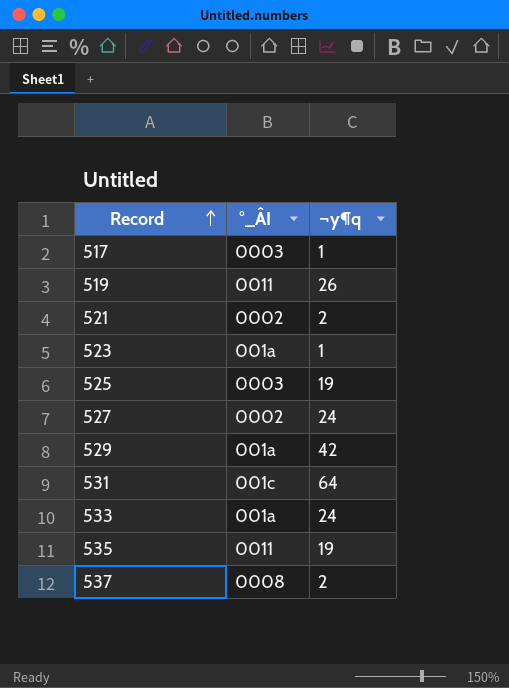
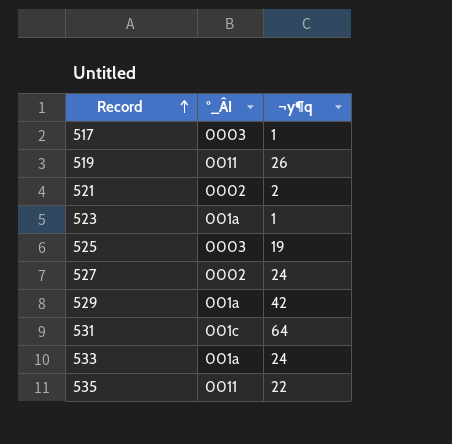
row 537: 0008 | 2 -> none
535 | ¬y¶q: 19 -> 22

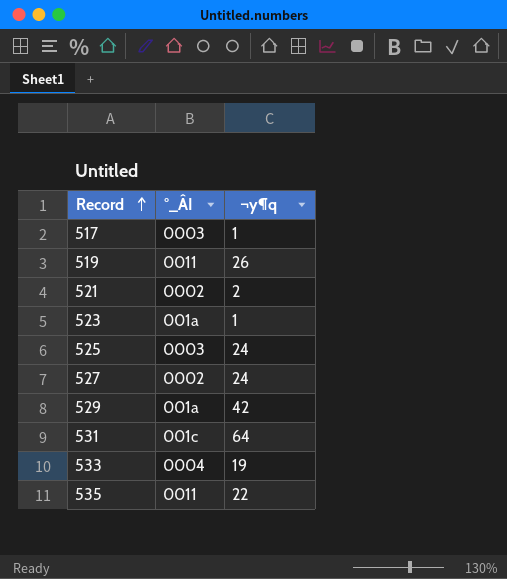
525 | ¬y¶q: 19 -> 24
533 | °_ÂI: 001a -> 0004
533 | ¬y¶q: 24 -> 19

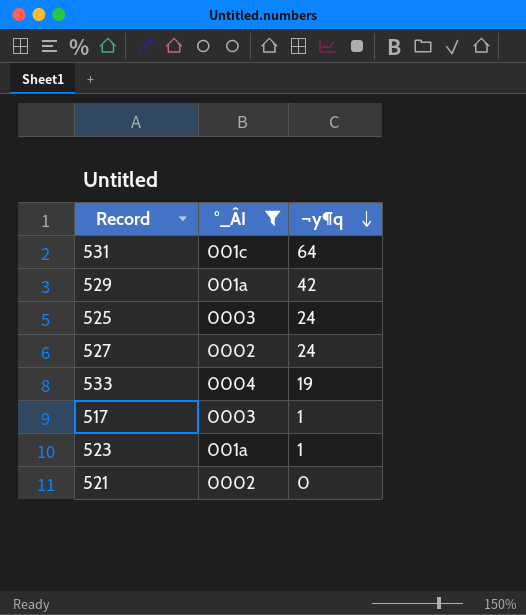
filter: none -> °_ÂI != 0011
row order: Record ascending -> ¬y¶q descending
521 | ¬y¶q: 2 -> 0

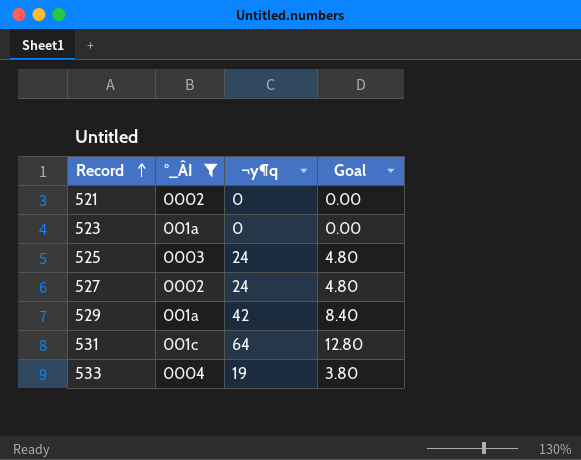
row order: ¬y¶q descending -> Record ascending
column Goal | formula: none -> [¬y¶q] * 0.2
row 517: 0003 | 1 -> none
523 | ¬y¶q: 1 -> 0

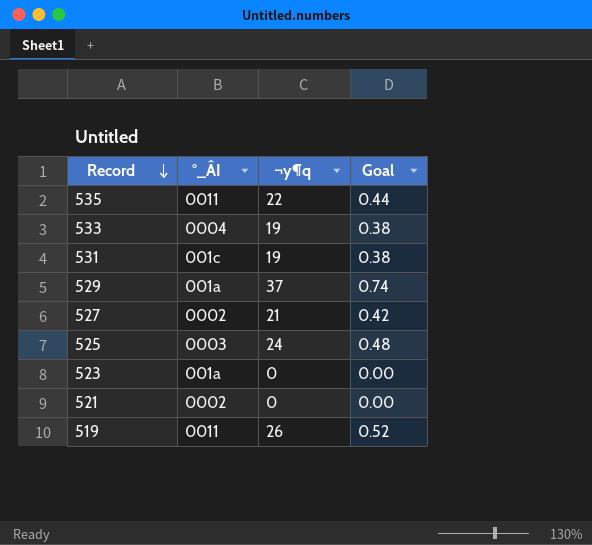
filter: °_ÂI != 0011 -> none
row order: Record ascending -> Record descending
column Goal | formula: [¬y¶q] * 0.2 -> [¬y¶q] * 0.02
531 | ¬y¶q: 64 -> 19
529 | ¬y¶q: 42 -> 37
527 | ¬y¶q: 24 -> 21

